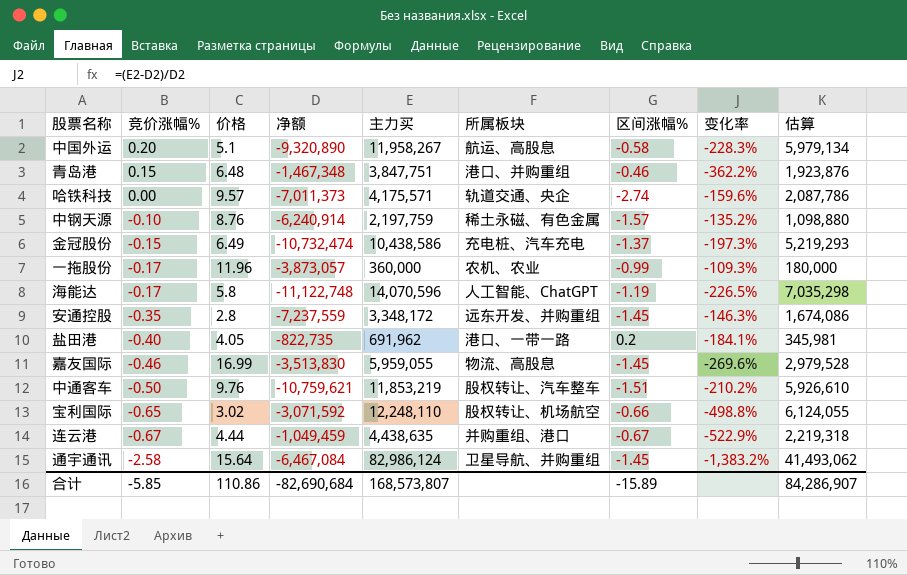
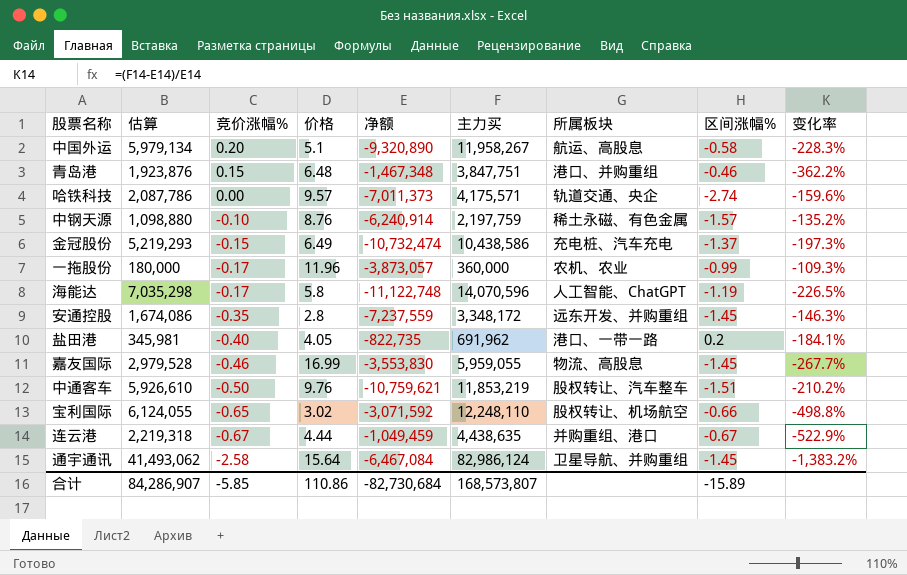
column 估算 | position: 9 -> 2
嘉友国际 | 净额: -3,513,830 -> -3,553,830
嘉友国际 | 变化率: -269.6% -> -267.7%
合计 | 净额: -82,690,684 -> -82,730,684

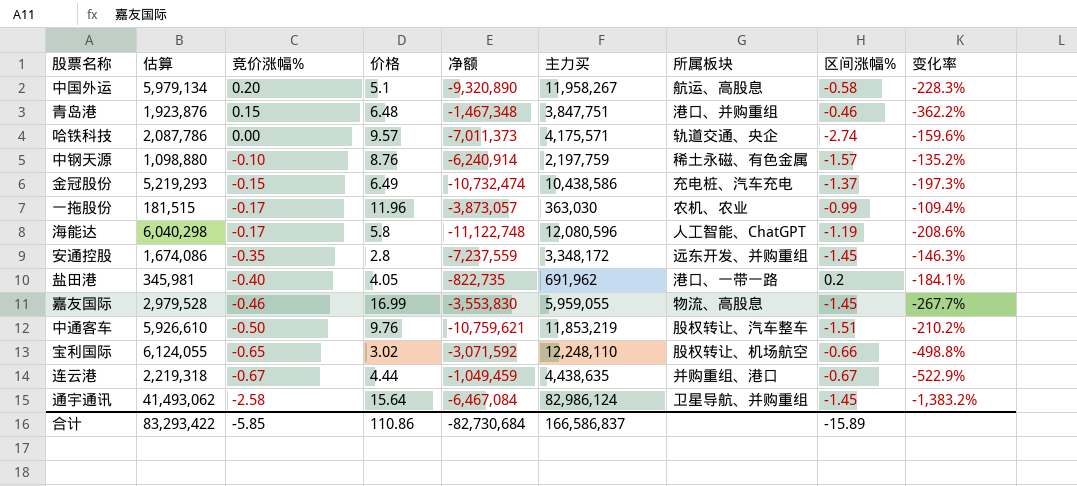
一拖股份 | 估算: 180,000 -> 181,515
一拖股份 | 主力买: 360,000 -> 363,030
一拖股份 | 变化率: -109.3% -> -109.4%
海能达 | 估算: 7,035,298 -> 6,040,298
海能达 | 主力买: 14,070,596 -> 12,080,596
海能达 | 变化率: -226.5% -> -208.6%
合计 | 估算: 84,286,907 -> 83,293,422
合计 | 主力买: 168,573,807 -> 166,586,837

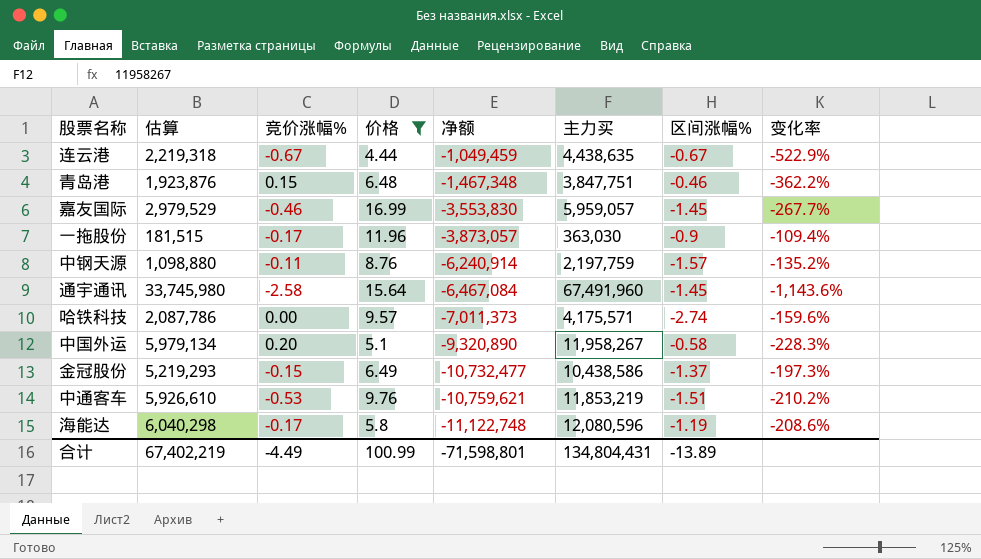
filter: none -> 价格 >= 4.44
row order: 竞价涨幅% descending -> 净额 descending
column 所属板块 | position: 7 -> none
嘉友国际 | 估算: 2,979,528 -> 2,979,529
嘉友国际 | 主力买: 5,959,055 -> 5,959,057
一拖股份 | 区间涨幅%: -0.99 -> -0.9
中钢天源 | 竞价涨幅%: -0.10 -> -0.11
通宇通讯 | 估算: 41,493,062 -> 33,745,980
通宇通讯 | 主力买: 82,986,124 -> 67,491,960
通宇通讯 | 变化率: -1,383.2% -> -1,143.6%
金冠股份 | 净额: -10,732,474 -> -10,732,477
中通客车 | 竞价涨幅%: -0.50 -> -0.53
合计 | 估算: 83,293,422 -> 67,402,219
合计 | 竞价涨幅%: -5.85 -> -4.49
合计 | 价格: 110.86 -> 100.99
合计 | 净额: -82,730,684 -> -71,598,801
合计 | 主力买: 166,586,837 -> 134,804,431
合计 | 区间涨幅%: -15.89 -> -13.89

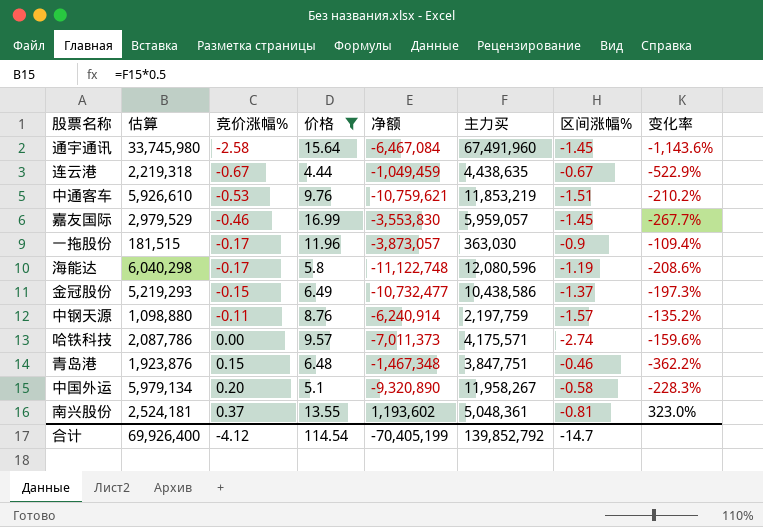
row order: 净额 descending -> 竞价涨幅% ascending
row 南兴股份: none -> 2,524,181 | 0.37 | 13.55 | 1,193,602 | 5,048,361 | -0.81 | 323.0%
合计 | 估算: 67,402,219 -> 69,926,400
合计 | 竞价涨幅%: -4.49 -> -4.12
合计 | 价格: 100.99 -> 114.54
合计 | 净额: -71,598,801 -> -70,405,199
合计 | 主力买: 134,804,431 -> 139,852,792
合计 | 区间涨幅%: -13.89 -> -14.7

